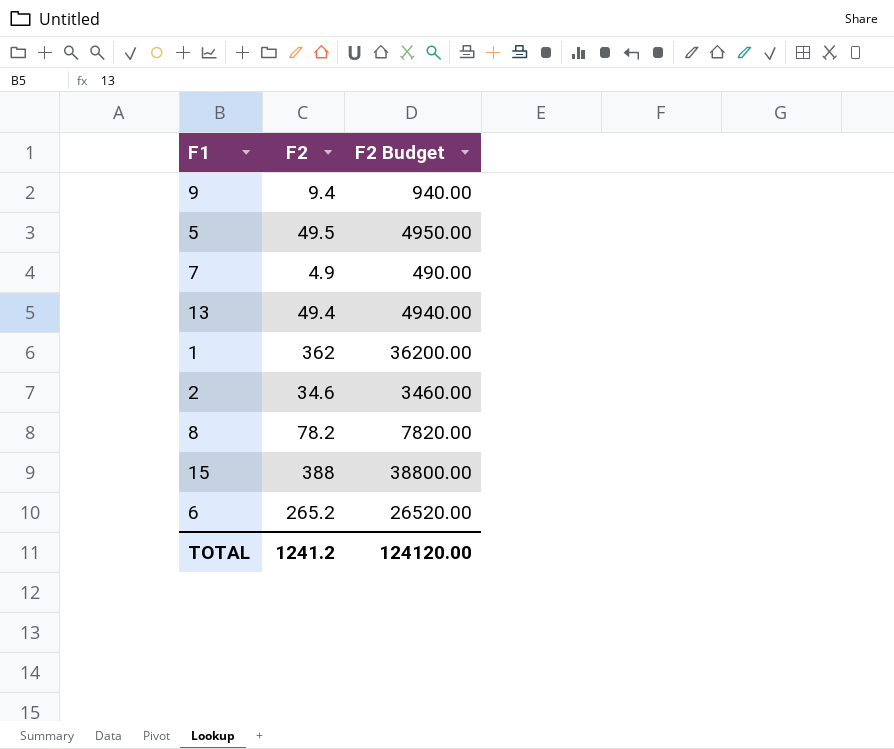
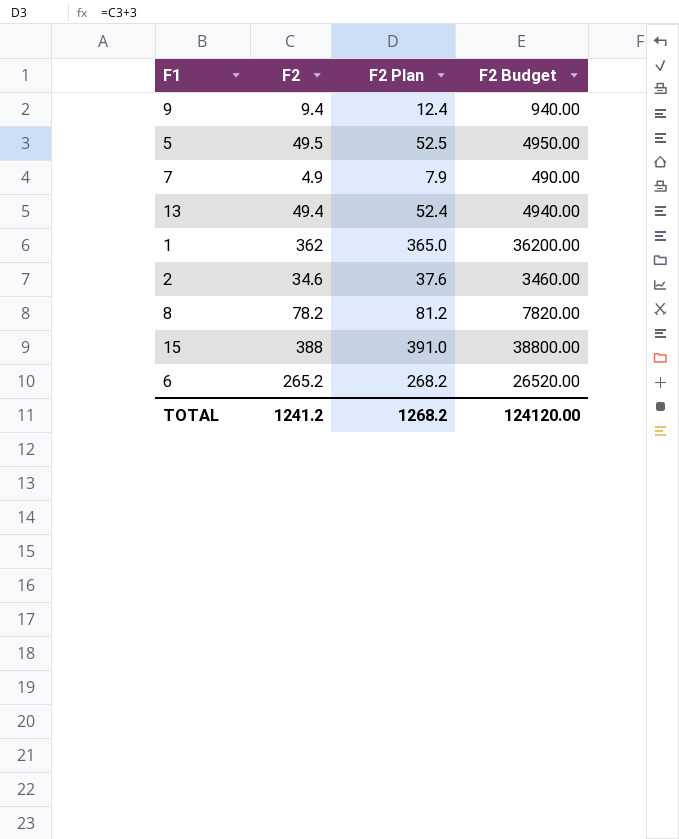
column F2 Plan | formula: none -> [F2] + 3

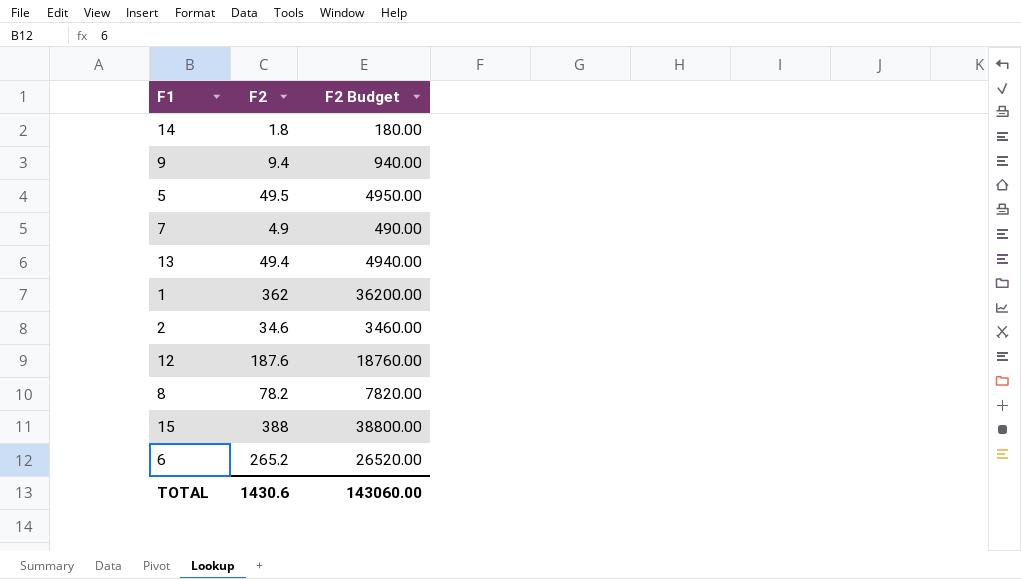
column F2 Plan | formula: [F2] + 3 -> none
row 14: none -> 1.8 | 180.00
row 12: none -> 187.6 | 18760.00
TOTAL | F2: 1241.2 -> 1430.6
TOTAL | F2 Budget: 124120.00 -> 143060.00

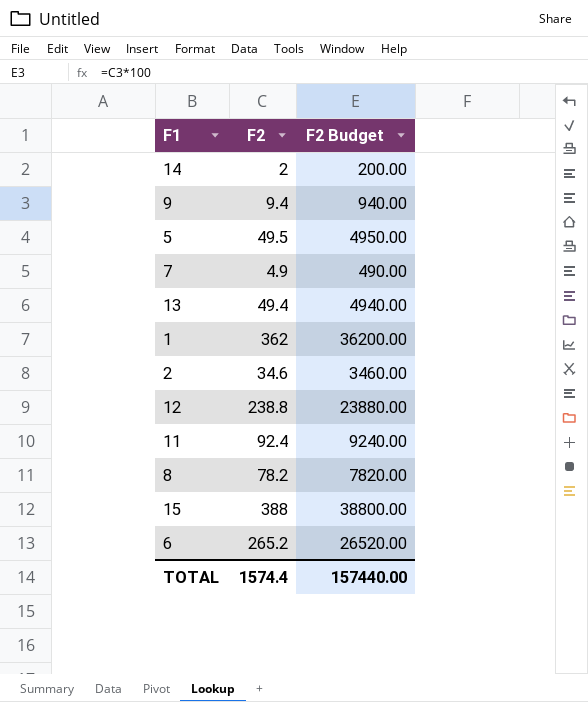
14 | F2: 1.8 -> 2
14 | F2 Budget: 180.00 -> 200.00
12 | F2: 187.6 -> 238.8
12 | F2 Budget: 18760.00 -> 23880.00
row 11: none -> 92.4 | 9240.00
TOTAL | F2: 1430.6 -> 1574.4
TOTAL | F2 Budget: 143060.00 -> 157440.00

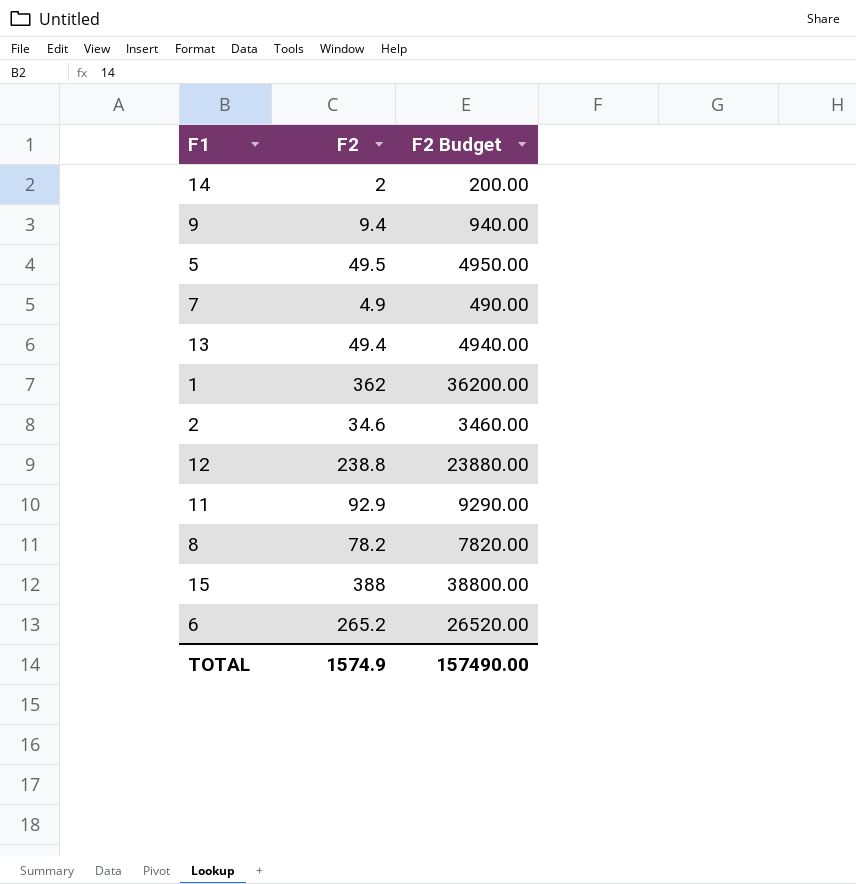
11 | F2: 92.4 -> 92.9
11 | F2 Budget: 9240.00 -> 9290.00
TOTAL | F2: 1574.4 -> 1574.9
TOTAL | F2 Budget: 157440.00 -> 157490.00

